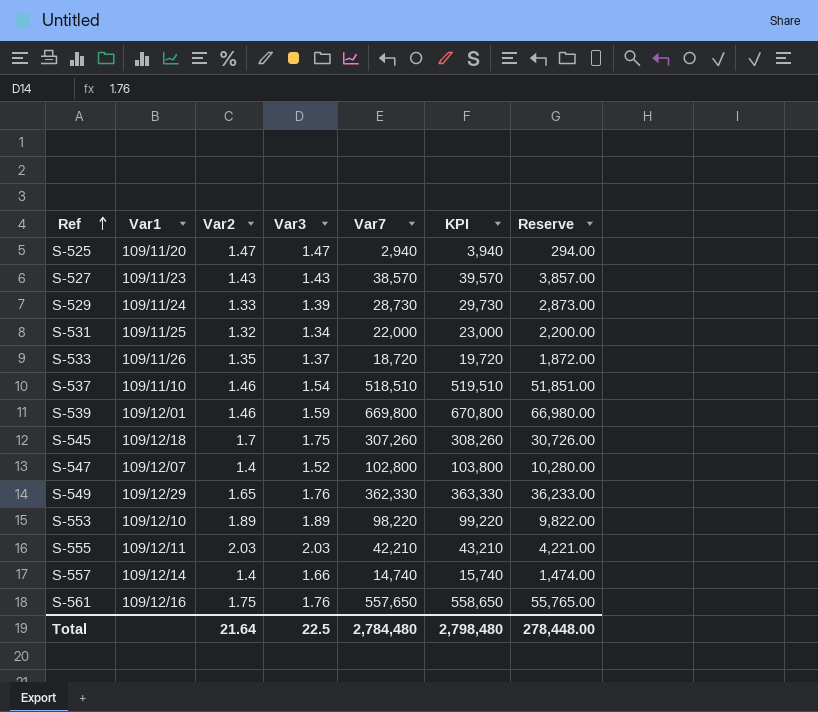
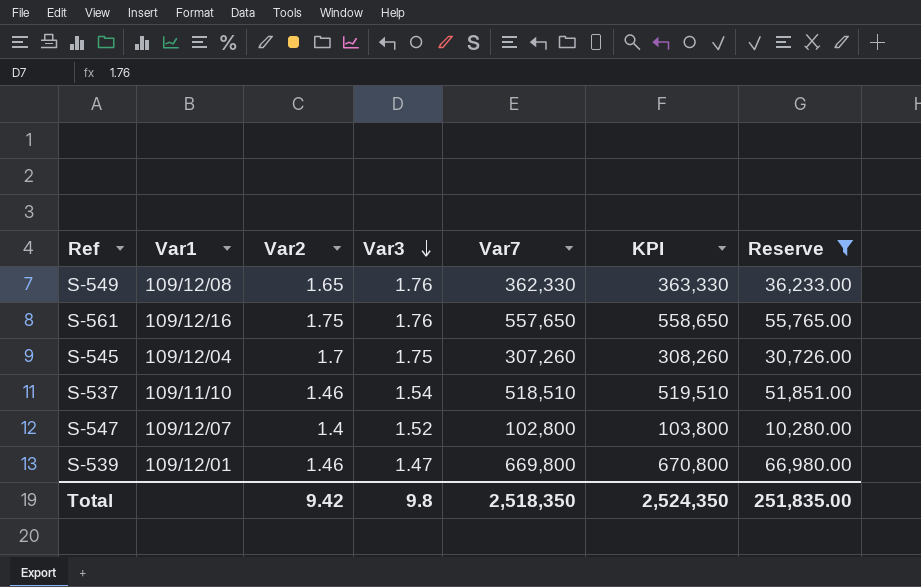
filter: none -> Reserve >= 10,280.00
row order: Ref ascending -> Var3 descending
S-549 | Var1: 109/12/29 -> 109/12/08
S-545 | Var1: 109/12/18 -> 109/12/04
S-539 | Var3: 1.59 -> 1.47
Total | Var2: 21.64 -> 9.42
Total | Var3: 22.5 -> 9.8
Total | Var7: 2,784,480 -> 2,518,350
Total | KPI: 2,798,480 -> 2,524,350
Total | Reserve: 278,448.00 -> 251,835.00

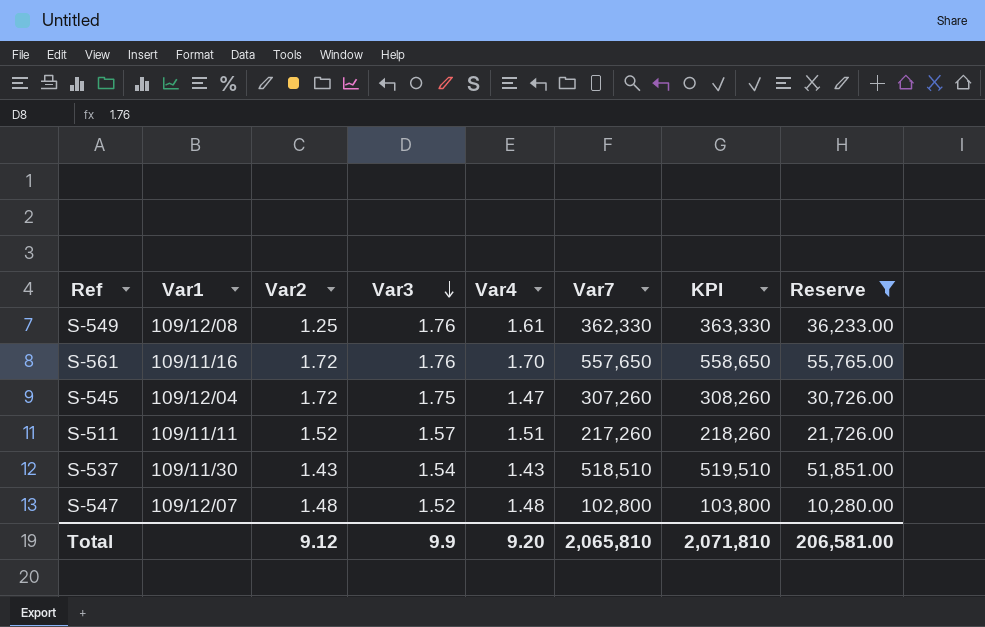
column Var4 | position: none -> 5
row S-539: 109/12/01 | 1.46 | 1.47 | 669,800 | 670,800 | 66,980.00 -> none
S-549 | Var2: 1.65 -> 1.25
S-561 | Var1: 109/12/16 -> 109/11/16
S-561 | Var2: 1.75 -> 1.72
S-545 | Var2: 1.7 -> 1.72
row S-511: none -> 109/11/11 | 1.52 | 1.57 | 1.51 | 217,260 | 218,260 | 21,726.00
S-537 | Var1: 109/11/10 -> 109/11/30
S-537 | Var2: 1.46 -> 1.43
S-547 | Var2: 1.4 -> 1.48
Total | Var2: 9.42 -> 9.12
Total | Var3: 9.8 -> 9.9
Total | Var7: 2,518,350 -> 2,065,810
Total | KPI: 2,524,350 -> 2,071,810
Total | Reserve: 251,835.00 -> 206,581.00

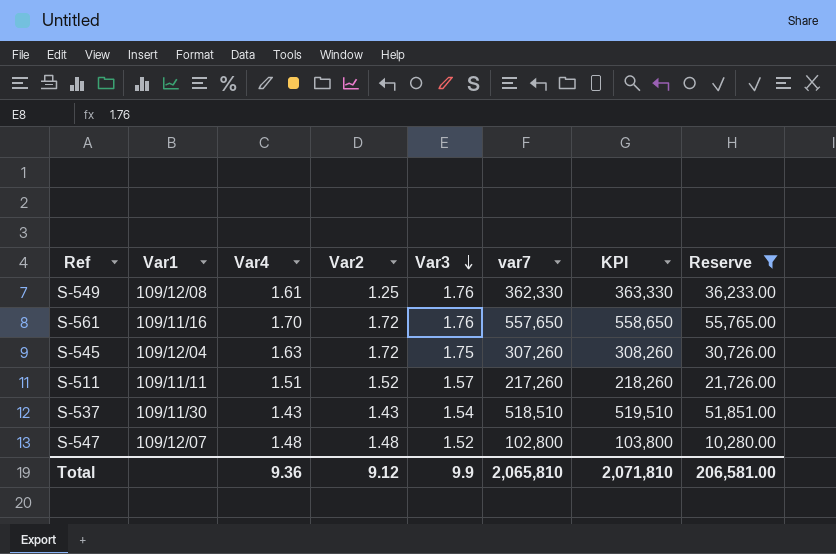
column Var4 | position: 5 -> 3
column name: Var7 -> var7
S-545 | Var4: 1.47 -> 1.63
Total | Var4: 9.20 -> 9.36

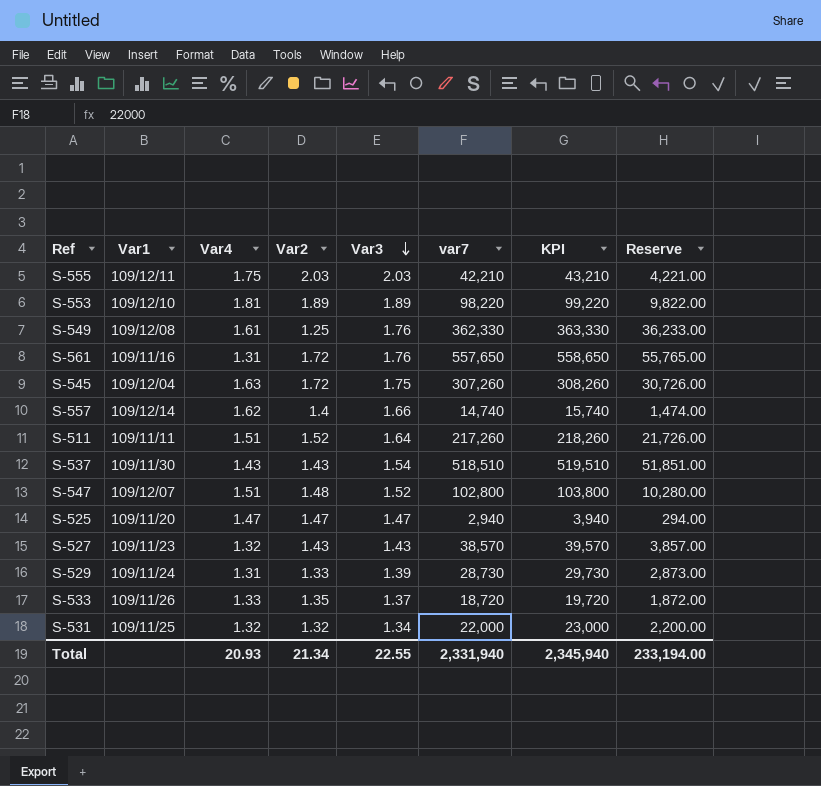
filter: Reserve >= 10,280.00 -> none
S-561 | Var4: 1.70 -> 1.31
S-511 | Var3: 1.57 -> 1.64
S-547 | Var4: 1.48 -> 1.51
Total | Var4: 9.36 -> 20.93
Total | Var2: 9.12 -> 21.34
Total | Var3: 9.9 -> 22.55
Total | var7: 2,065,810 -> 2,331,940
Total | KPI: 2,071,810 -> 2,345,940
Total | Reserve: 206,581.00 -> 233,194.00

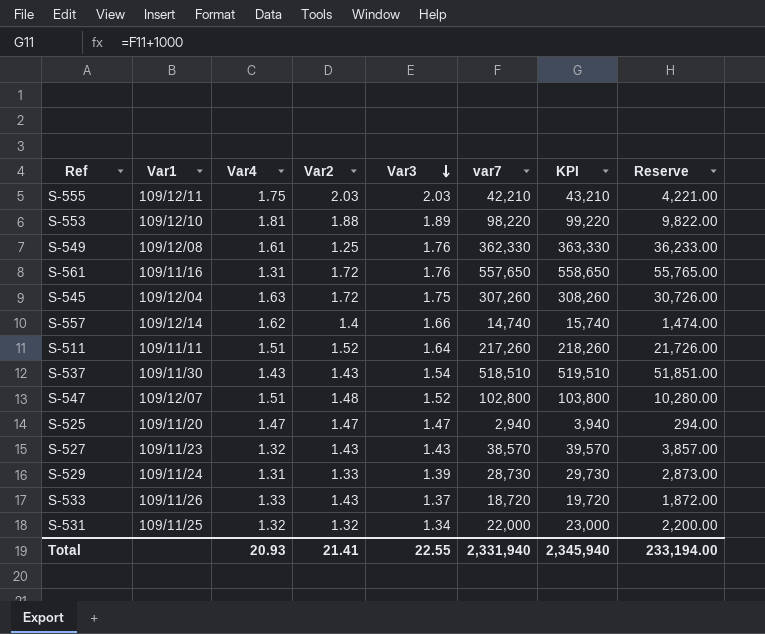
S-553 | Var2: 1.89 -> 1.88
S-533 | Var2: 1.35 -> 1.43
Total | Var2: 21.34 -> 21.41

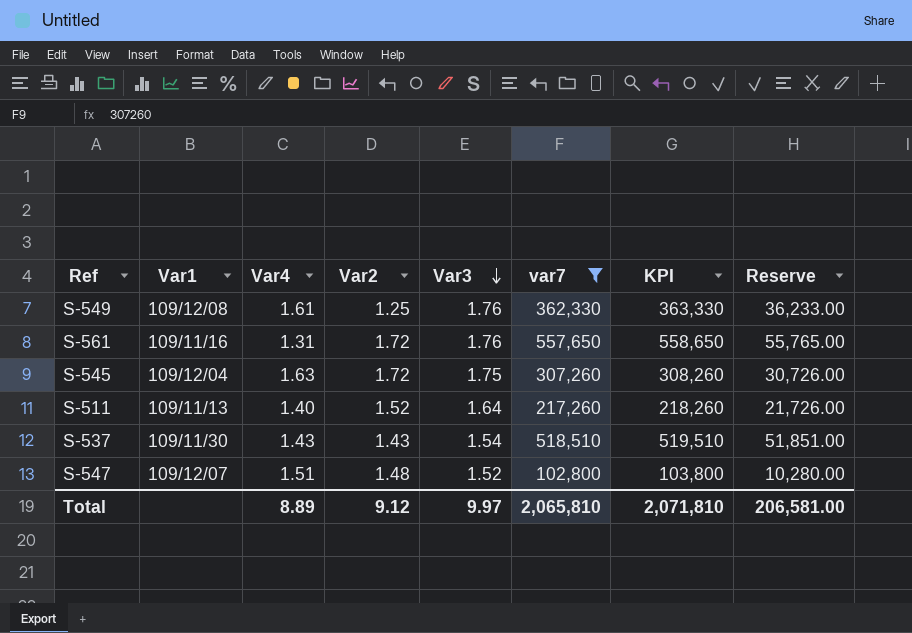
filter: none -> var7 >= 102,800
S-511 | Var1: 109/11/11 -> 109/11/13
S-511 | Var4: 1.51 -> 1.40
Total | Var4: 20.93 -> 8.89
Total | Var2: 21.41 -> 9.12
Total | Var3: 22.55 -> 9.97
Total | var7: 2,331,940 -> 2,065,810
Total | KPI: 2,345,940 -> 2,071,810
Total | Reserve: 233,194.00 -> 206,581.00

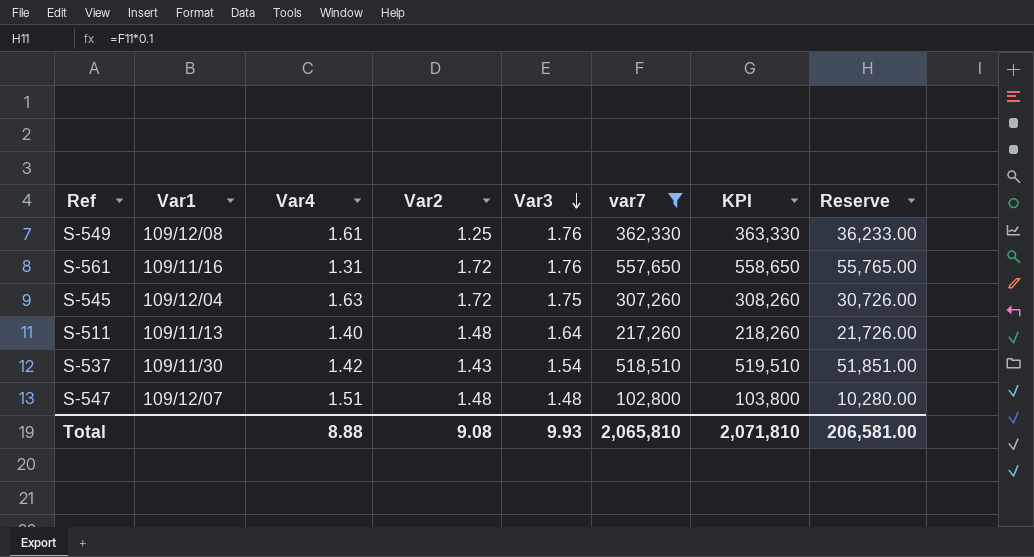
S-511 | Var2: 1.52 -> 1.48
S-537 | Var4: 1.43 -> 1.42
S-547 | Var3: 1.52 -> 1.48
Total | Var4: 8.89 -> 8.88
Total | Var2: 9.12 -> 9.08
Total | Var3: 9.97 -> 9.93

